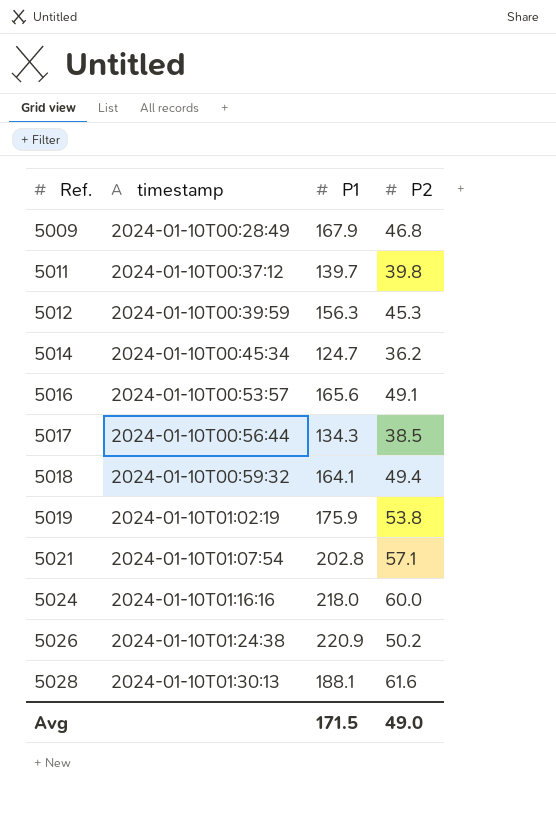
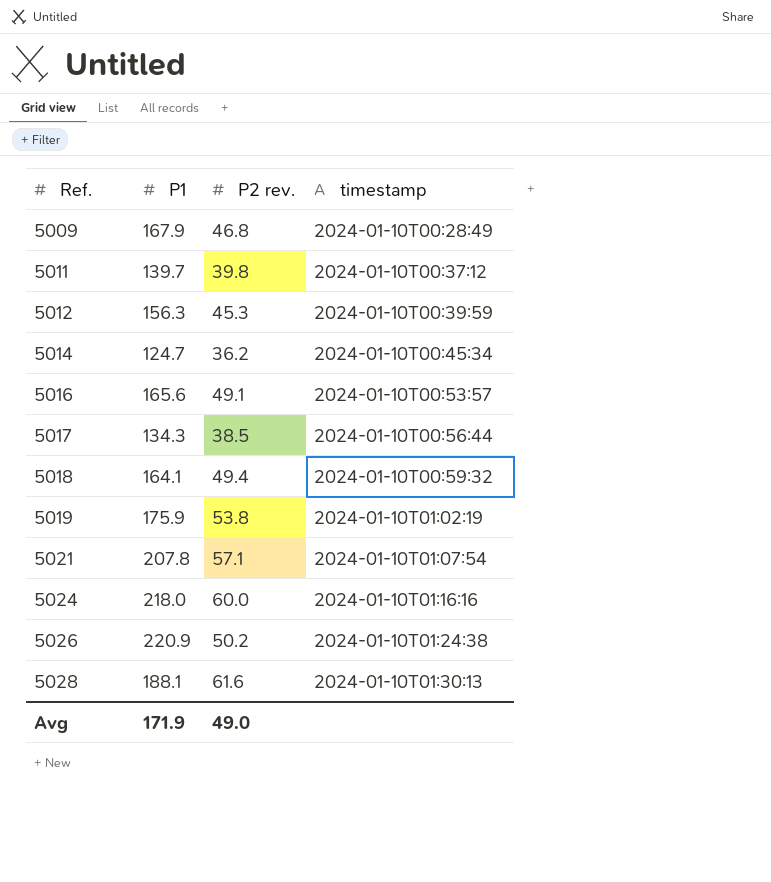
column name: P2 -> P2 rev.
column timestamp | position: 2 -> 4
5021 | P1: 202.8 -> 207.8
Avg | P1: 171.5 -> 171.9

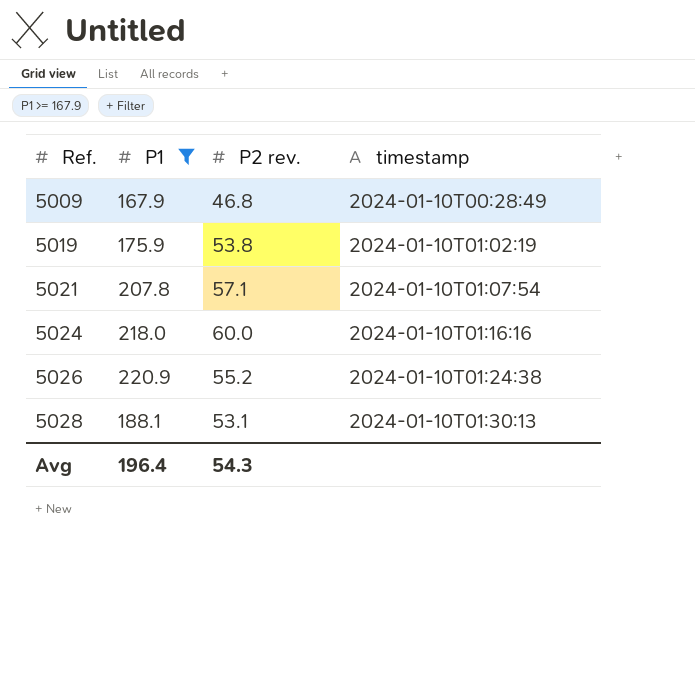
filter: none -> P1 >= 167.9
5026 | P2 rev.: 50.2 -> 55.2
5028 | P2 rev.: 61.6 -> 53.1
Avg | P1: 171.9 -> 196.4
Avg | P2 rev.: 49.0 -> 54.3

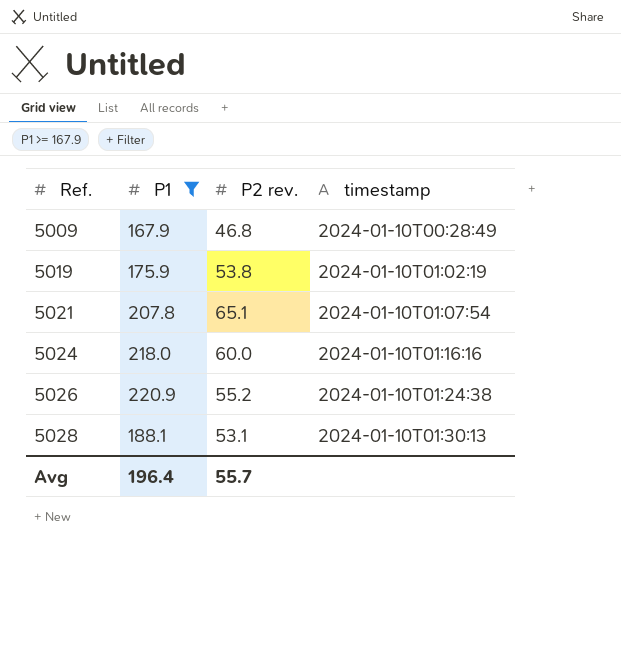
5021 | P2 rev.: 57.1 -> 65.1
Avg | P2 rev.: 54.3 -> 55.7

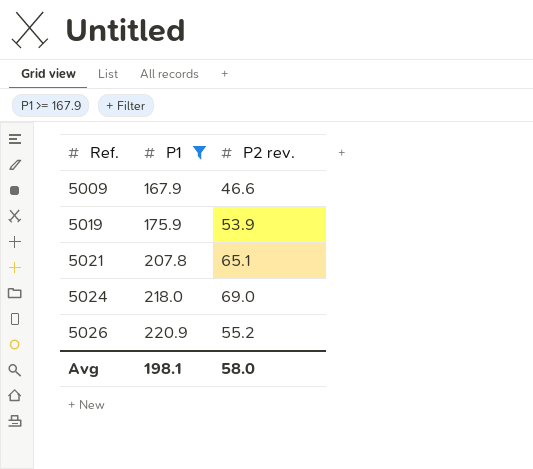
column timestamp | position: 4 -> none
row 5028: 188.1 | 53.1 | 2024-01-10T01:30:13 -> none
5009 | P2 rev.: 46.8 -> 46.6
5019 | P2 rev.: 53.8 -> 53.9
5024 | P2 rev.: 60.0 -> 69.0
Avg | P1: 196.4 -> 198.1
Avg | P2 rev.: 55.7 -> 58.0

